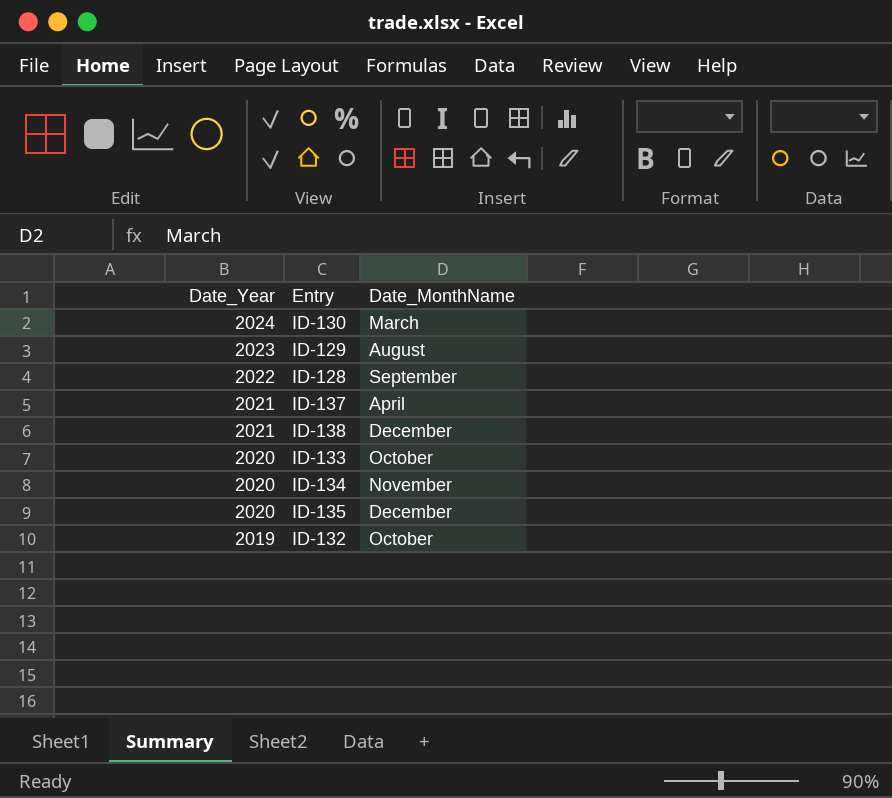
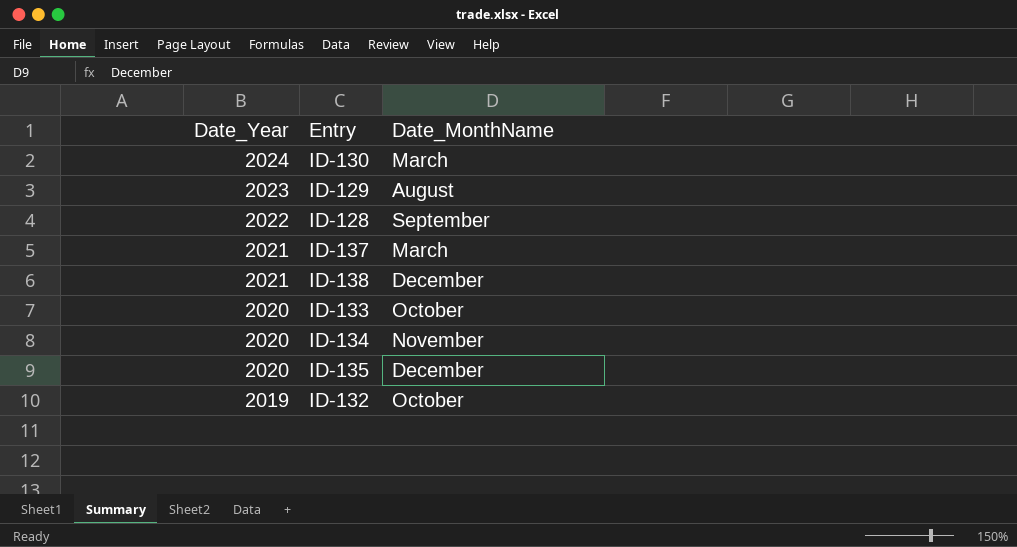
ID-137 | Date_MonthName: April -> March

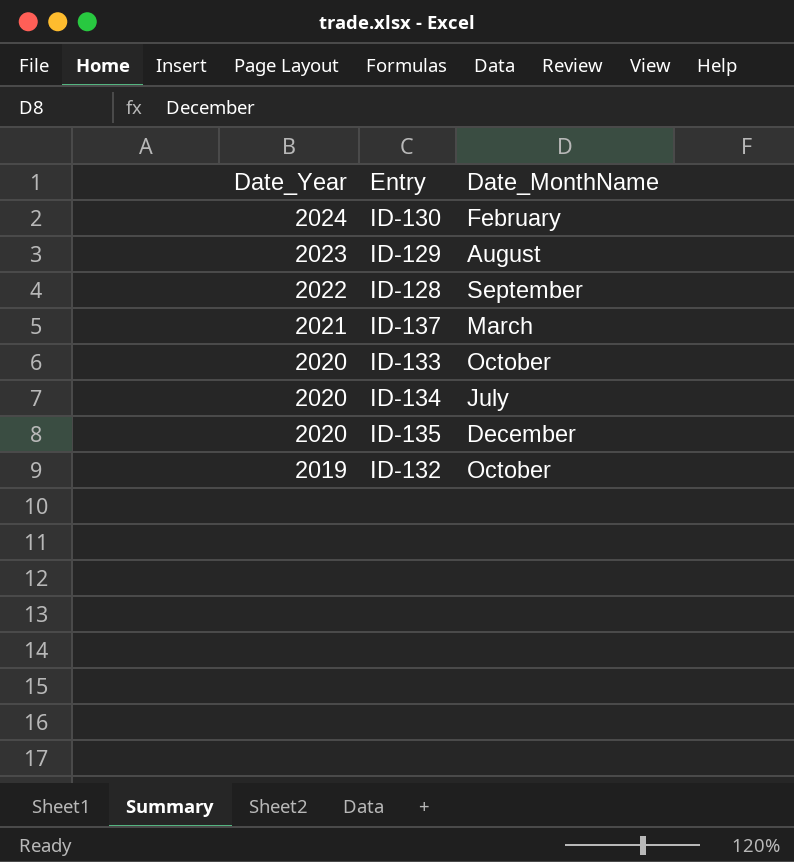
row ID-138: 2021 | December -> none
ID-130 | Date_MonthName: March -> February
ID-134 | Date_MonthName: November -> July

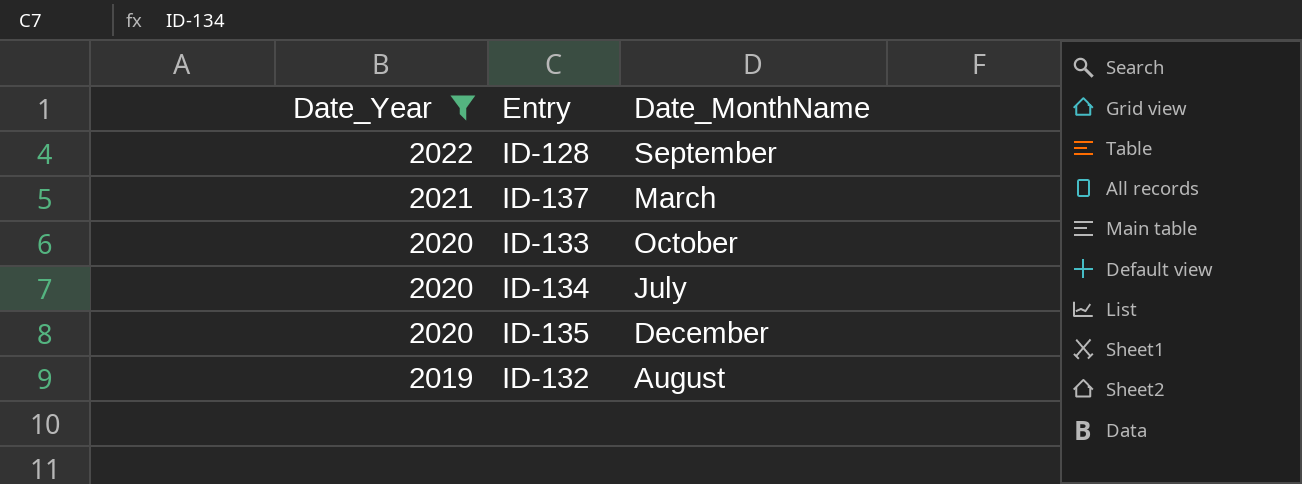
filter: none -> Date_Year <= 2022
ID-132 | Date_MonthName: October -> August

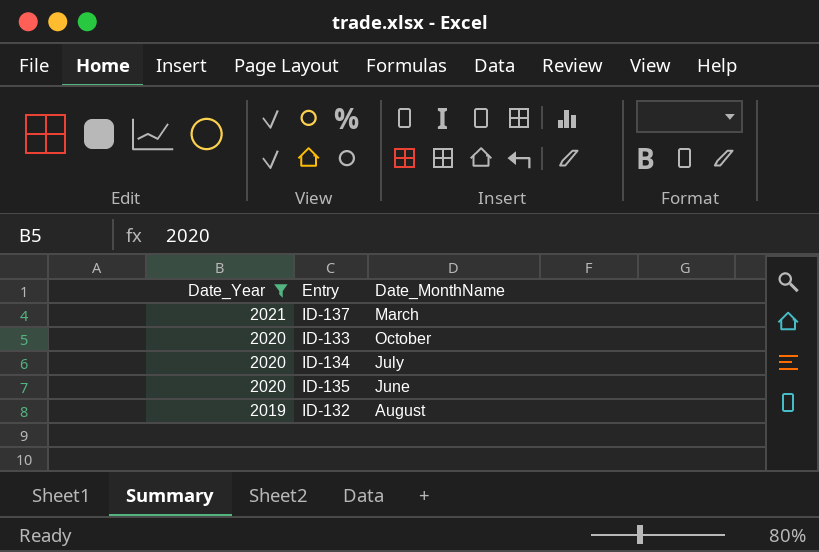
row ID-128: 2022 | September -> none
ID-135 | Date_MonthName: December -> June

